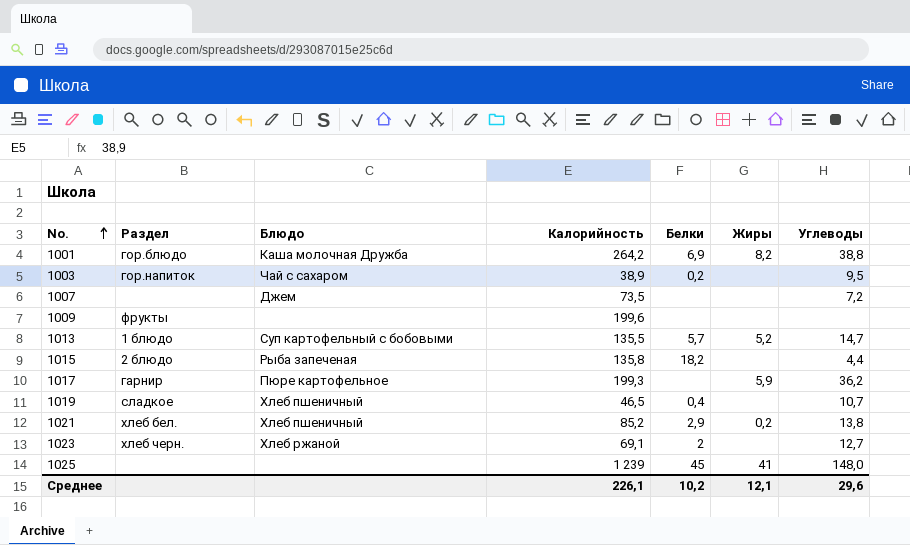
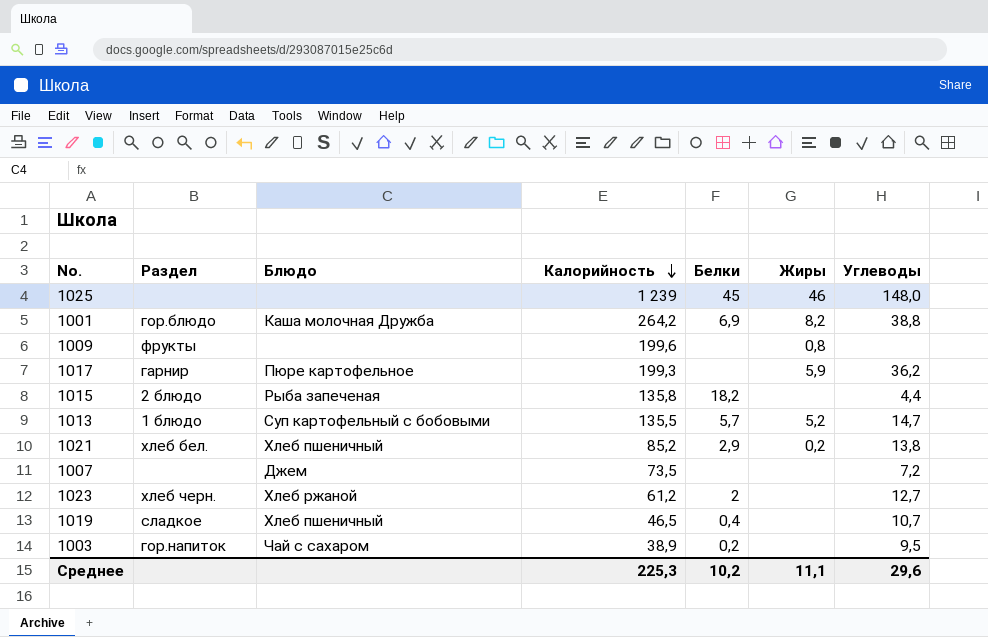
row order: No. ascending -> Калорийность descending
1025 | Жиры: 41 -> 46
1009 | Жиры: none -> 0,8
1023 | Калорийность: 69,1 -> 61,2
Среднее | Калорийность: 226,1 -> 225,3
Среднее | Жиры: 12,1 -> 11,1

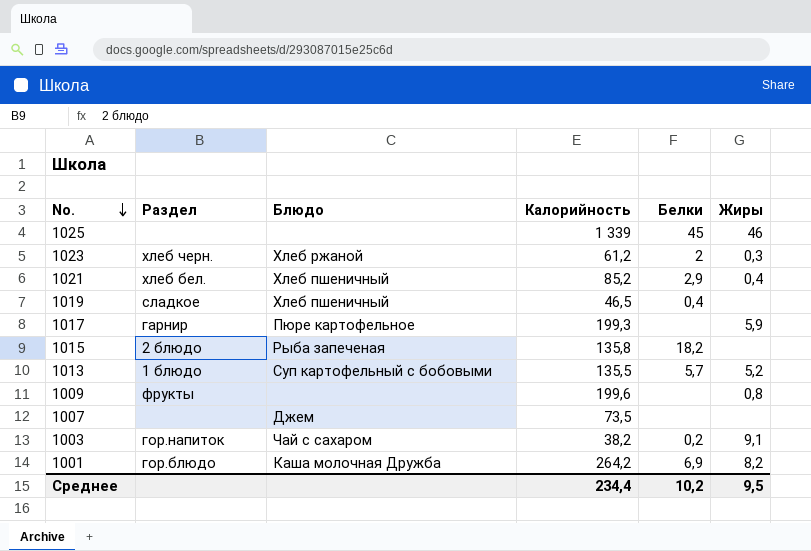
row order: Калорийность descending -> No. descending
column Углеводы | position: 7 -> none
1025 | Калорийность: 1 239 -> 1 339
1023 | Жиры: none -> 0,3
1021 | Жиры: 0,2 -> 0,4
1003 | Калорийность: 38,9 -> 38,2
1003 | Жиры: none -> 9,1
Среднее | Калорийность: 225,3 -> 234,4
Среднее | Жиры: 11,1 -> 9,5

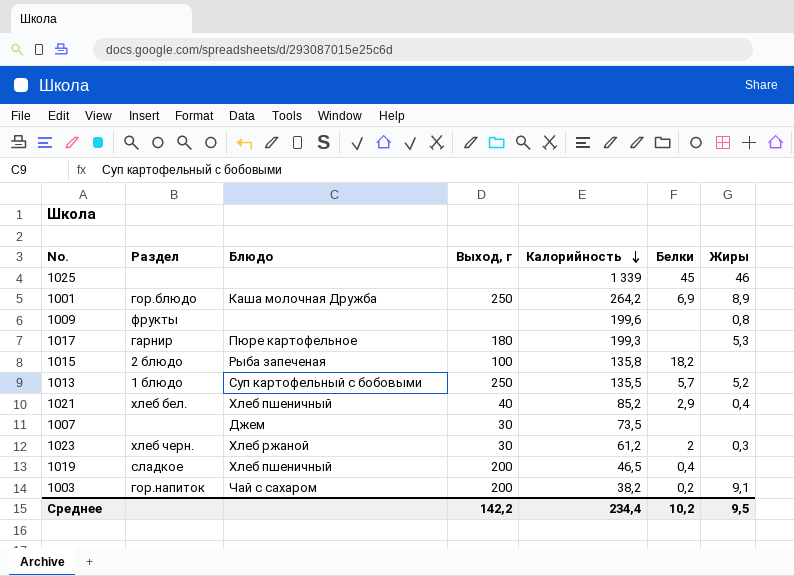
row order: No. descending -> Калорийность descending
column Выход, г | position: none -> 4
1001 | Жиры: 8,2 -> 8,9
1017 | Жиры: 5,9 -> 5,3

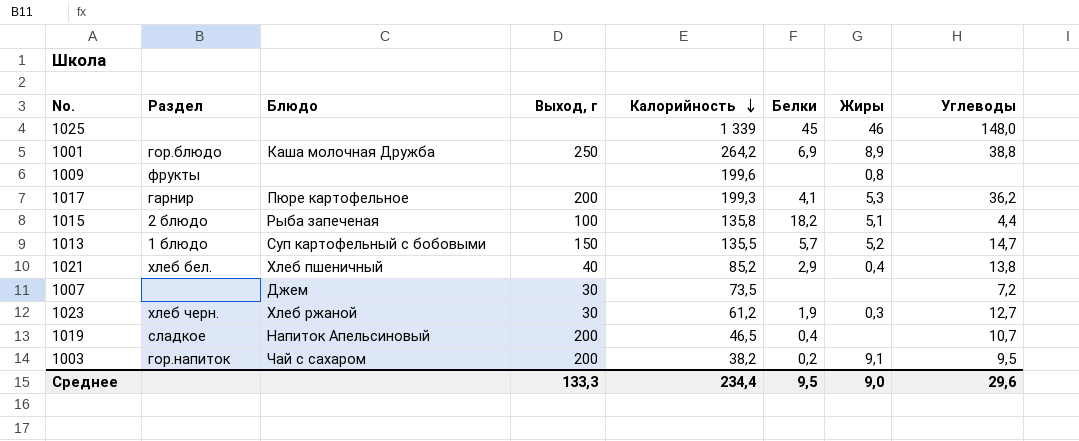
column Углеводы | position: none -> 8
1017 | Выход, г: 180 -> 200
1017 | Белки: none -> 4,1
1015 | Жиры: none -> 5,1
1013 | Выход, г: 250 -> 150
1023 | Белки: 2 -> 1,9
1019 | Блюдо: Хлеб пшеничный -> Напиток Апельсиновый
Среднее | Выход, г: 142,2 -> 133,3
Среднее | Белки: 10,2 -> 9,5
Среднее | Жиры: 9,5 -> 9,0

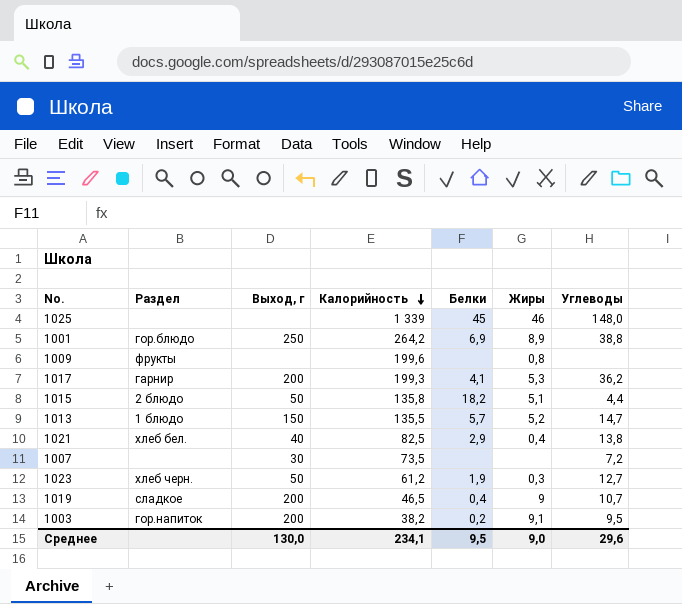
column Блюдо | position: 3 -> none
1015 | Выход, г: 100 -> 50
1021 | Калорийность: 85,2 -> 82,5
1023 | Выход, г: 30 -> 50
1019 | Жиры: none -> 9
Среднее | Выход, г: 133,3 -> 130,0
Среднее | Калорийность: 234,4 -> 234,1

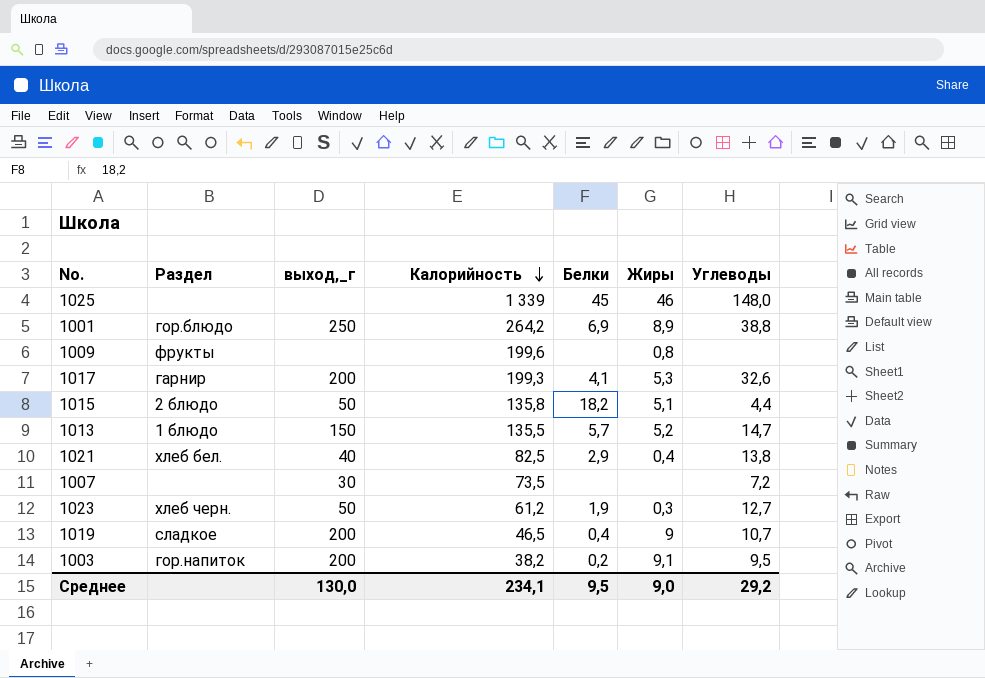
column name: Выход, г -> выход,_г
1017 | Углеводы: 36,2 -> 32,6
Среднее | Углеводы: 29,6 -> 29,2

